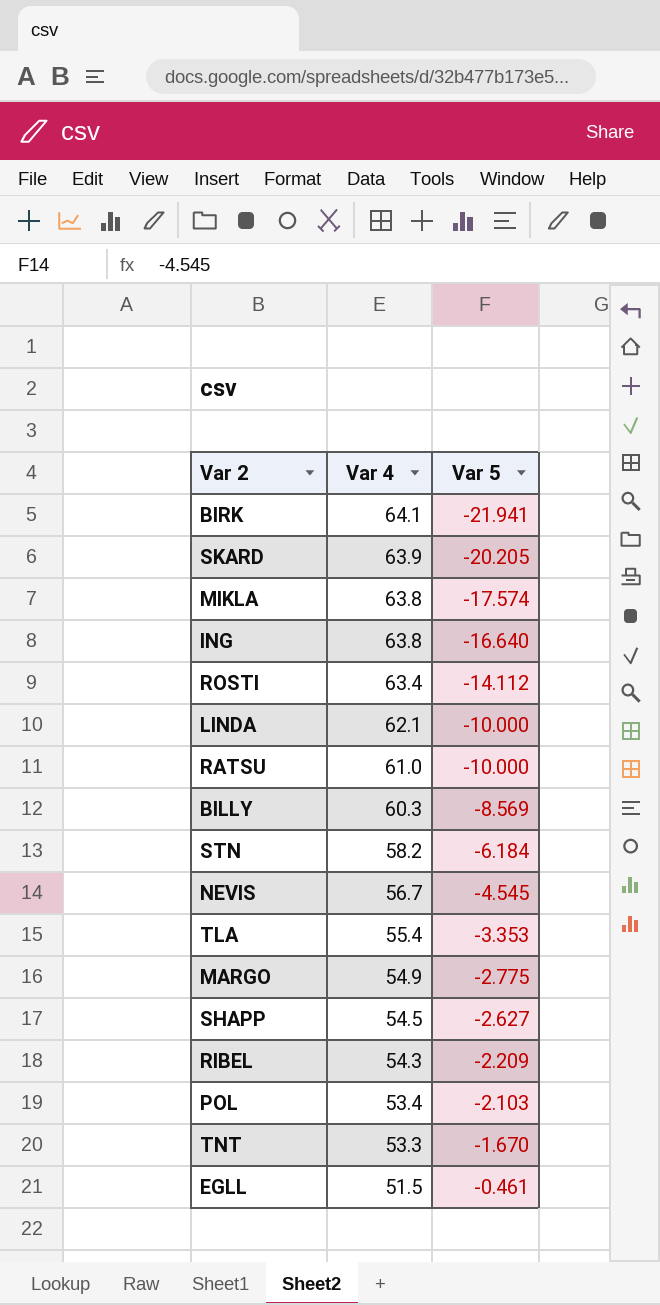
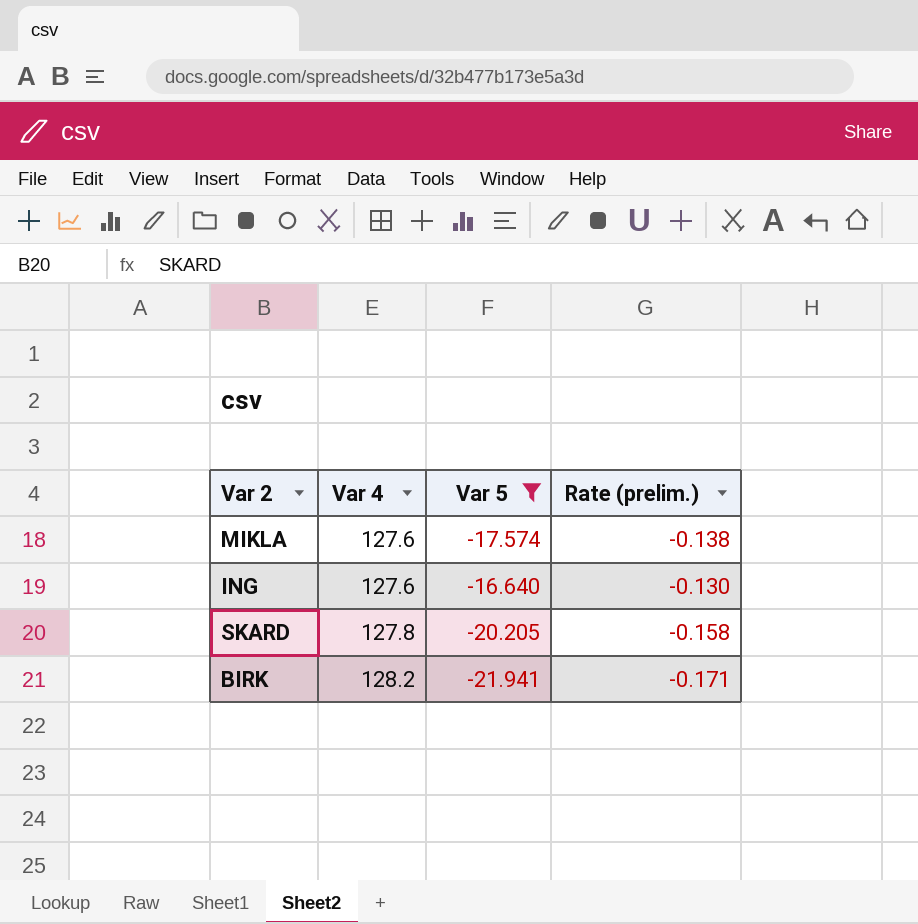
filter: none -> Var 5 <= -16.640
row order: Var 4 descending -> Var 4 ascending
column Rate (prelim.) | formula: none -> [Var 5] / [Var 4]
MIKLA | Var 4: 63.8 -> 127.6
ING | Var 4: 63.8 -> 127.6
SKARD | Var 4: 63.9 -> 127.8
BIRK | Var 4: 64.1 -> 128.2

